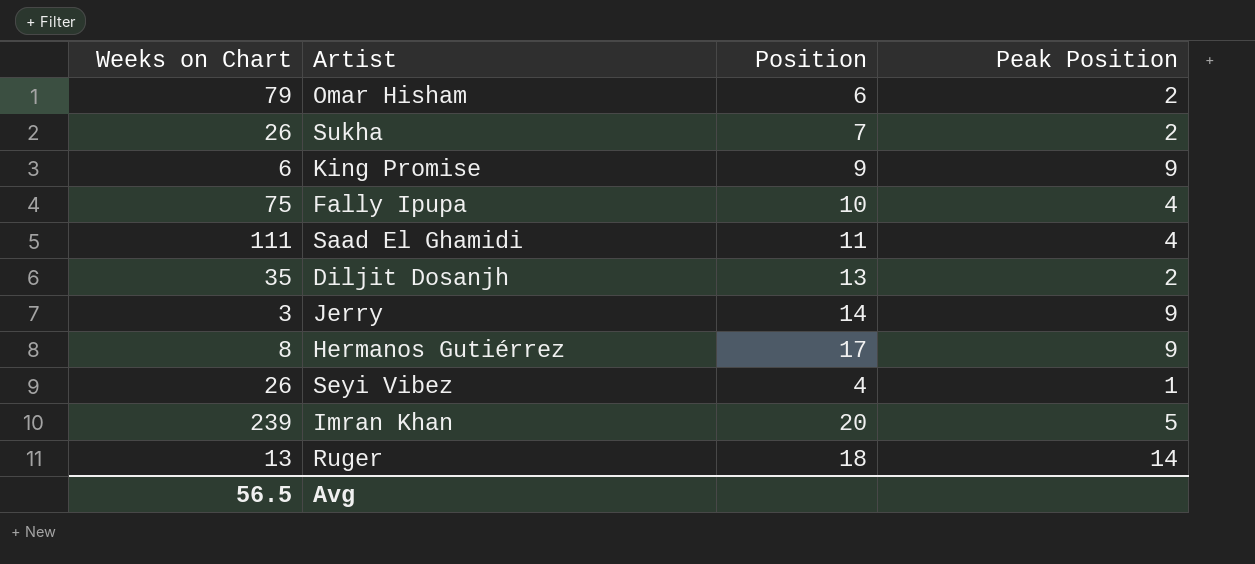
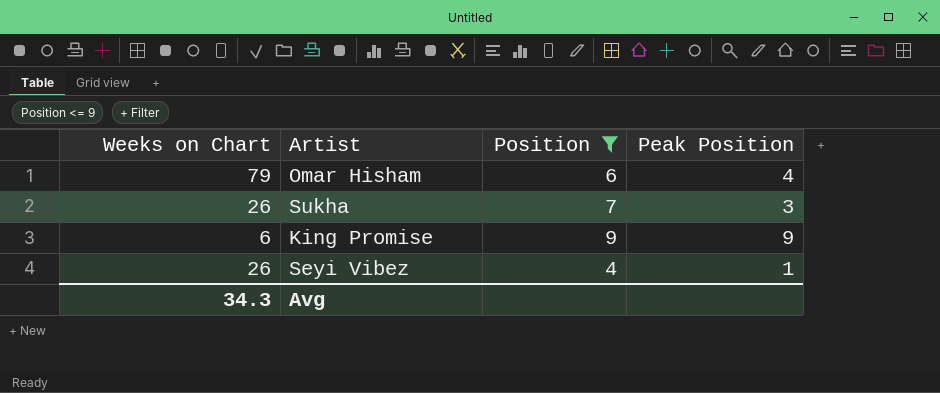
filter: none -> Position <= 9
Omar Hisham | Peak Position: 2 -> 4
Sukha | Peak Position: 2 -> 3
Avg | Weeks on Chart: 56.5 -> 34.3

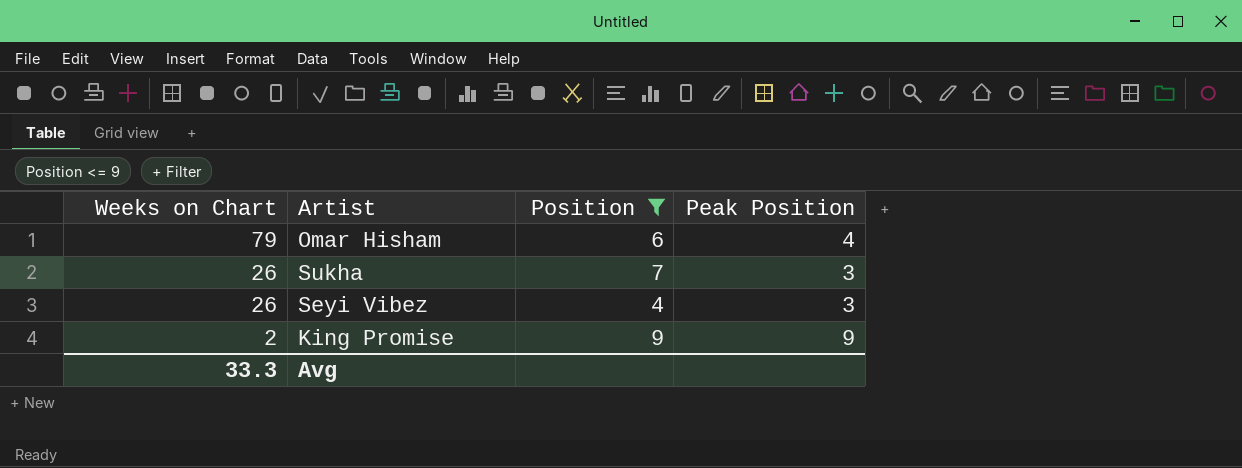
row order: none -> Weeks on Chart descending
Seyi Vibez | Peak Position: 1 -> 3
King Promise | Weeks on Chart: 6 -> 2
Avg | Weeks on Chart: 34.3 -> 33.3

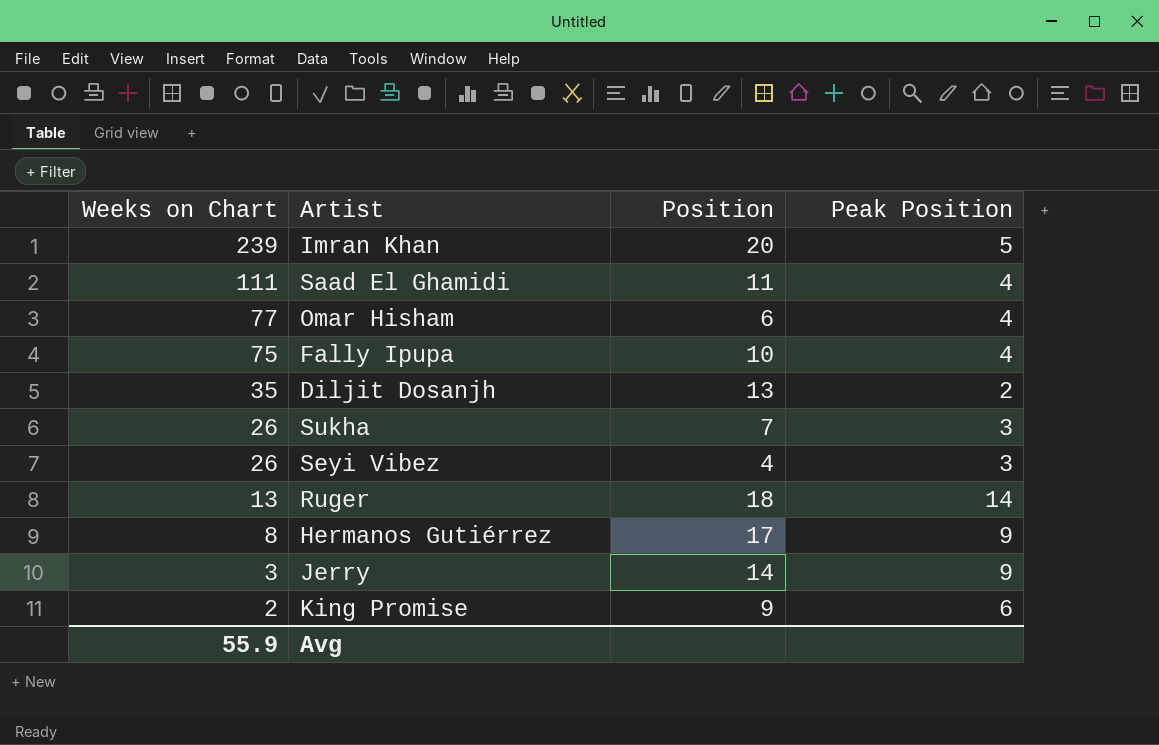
filter: Position <= 9 -> none
Omar Hisham | Weeks on Chart: 79 -> 77
King Promise | Peak Position: 9 -> 6
Avg | Weeks on Chart: 33.3 -> 55.9

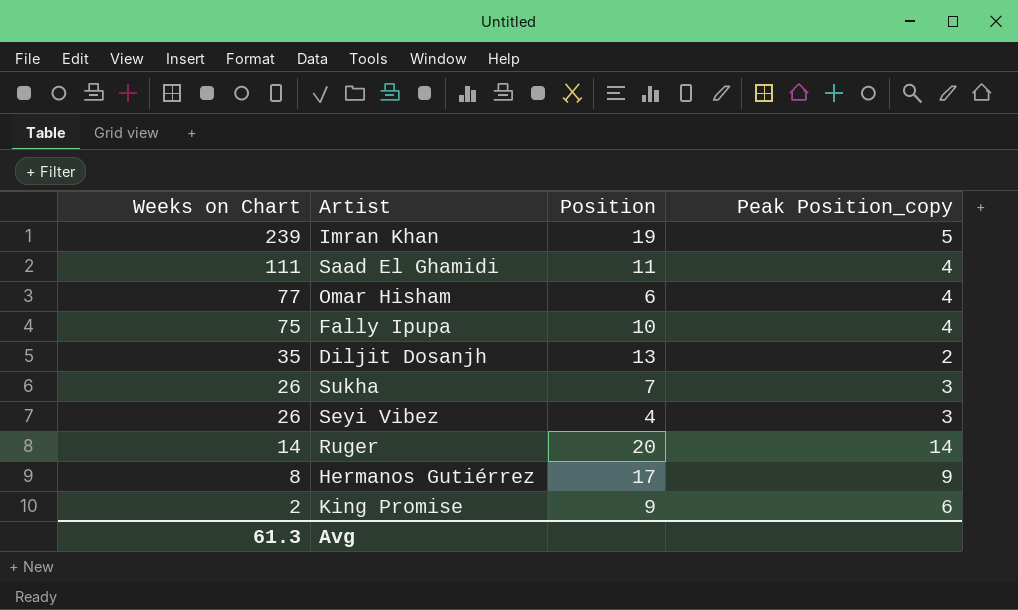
column name: Peak Position -> Peak Position_copy
row Jerry: 3 | 14 | 9 -> none
Imran Khan | Position: 20 -> 19
Ruger | Weeks on Chart: 13 -> 14
Ruger | Position: 18 -> 20
Avg | Weeks on Chart: 55.9 -> 61.3

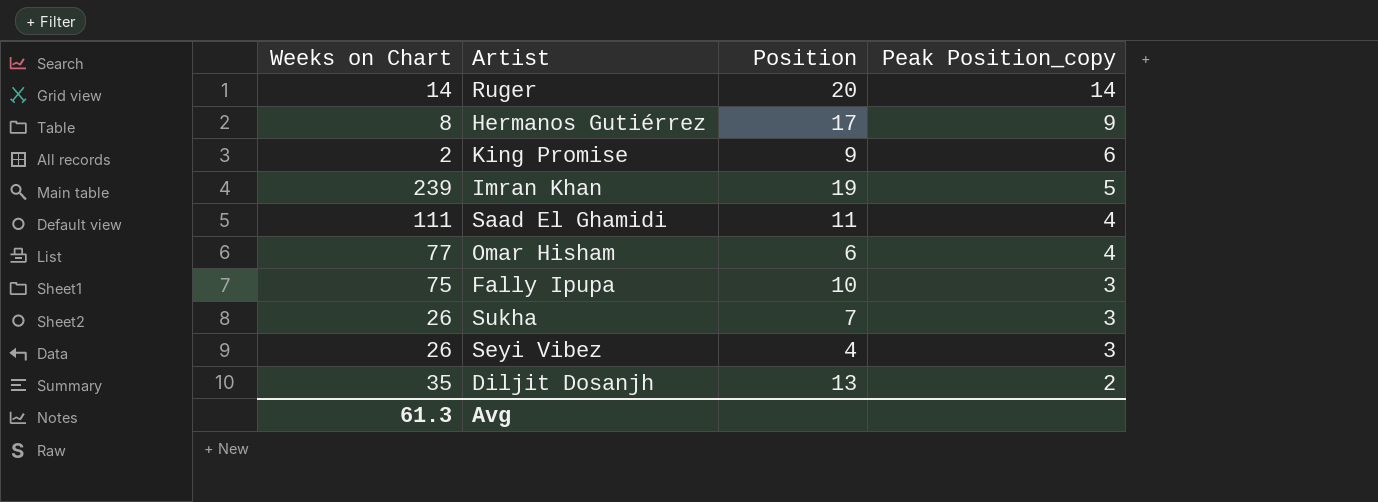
row order: Weeks on Chart descending -> Peak Position_copy descending
Fally Ipupa | Peak Position_copy: 4 -> 3

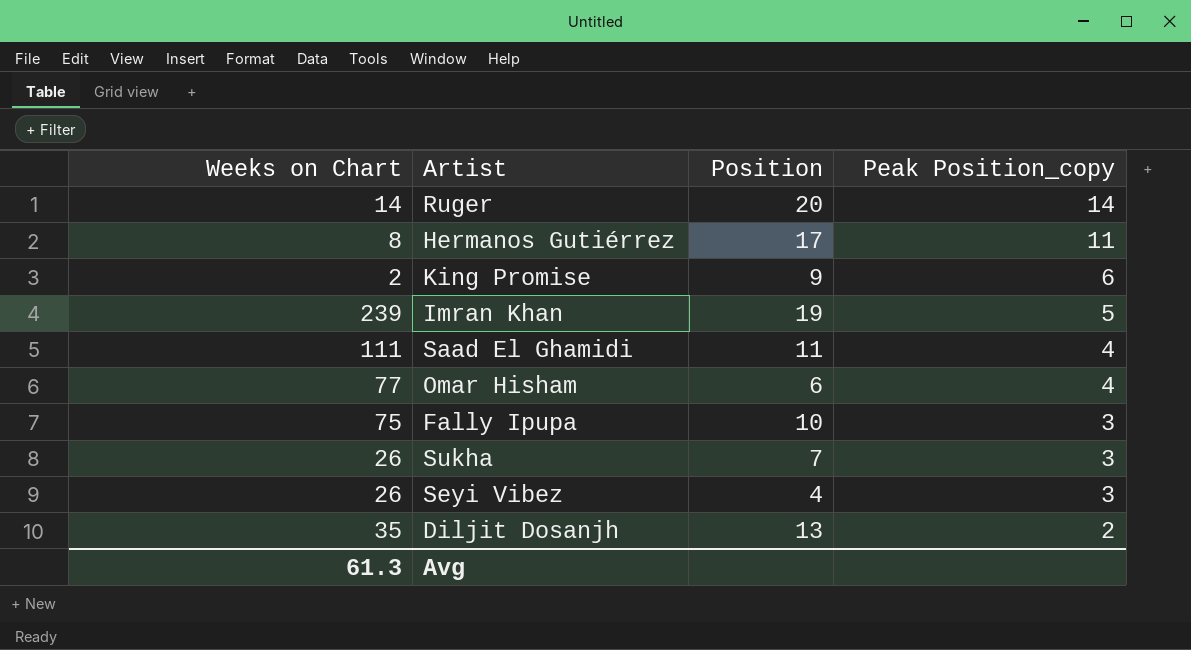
Hermanos Gutiérrez | Peak Position_copy: 9 -> 11

